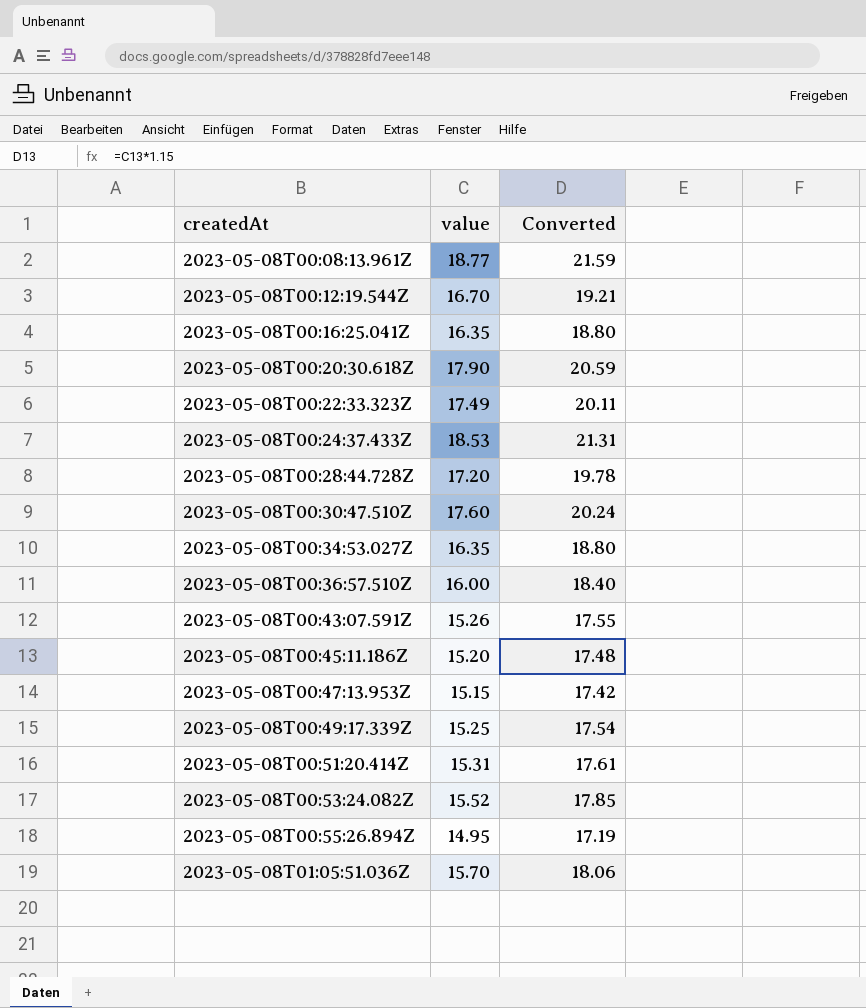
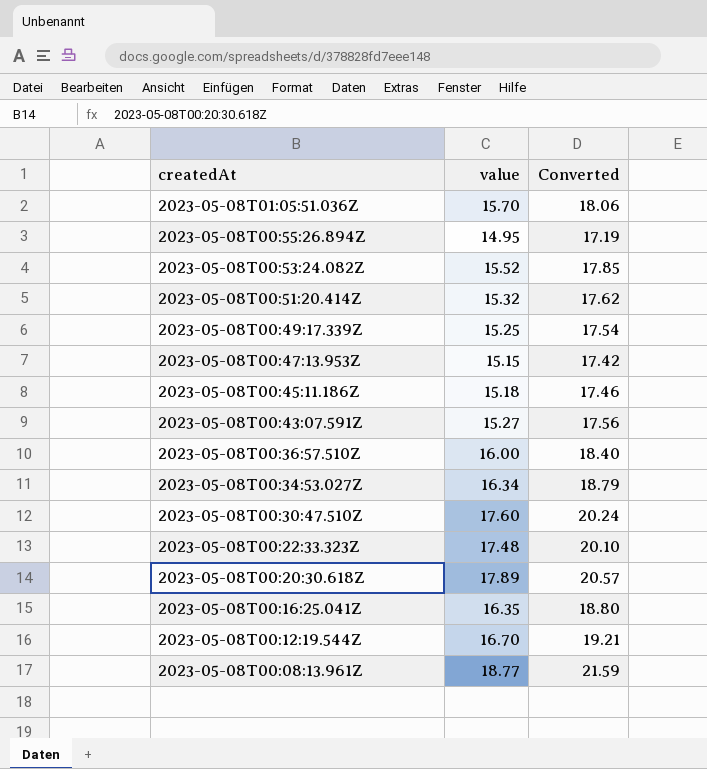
row order: createdAt ascending -> createdAt descending
row 2023-05-08T00:24:37.433Z: 18.53 | 21.31 -> none
row 2023-05-08T00:28:44.728Z: 17.20 | 19.78 -> none
2023-05-08T00:51:20.414Z | value: 15.31 -> 15.32
2023-05-08T00:51:20.414Z | Converted: 17.61 -> 17.62
2023-05-08T00:45:11.186Z | value: 15.20 -> 15.18
2023-05-08T00:45:11.186Z | Converted: 17.48 -> 17.46
2023-05-08T00:43:07.591Z | value: 15.26 -> 15.27
2023-05-08T00:43:07.591Z | Converted: 17.55 -> 17.56
2023-05-08T00:34:53.027Z | value: 16.35 -> 16.34
2023-05-08T00:34:53.027Z | Converted: 18.80 -> 18.79
2023-05-08T00:22:33.323Z | value: 17.49 -> 17.48
2023-05-08T00:22:33.323Z | Converted: 20.11 -> 20.10
2023-05-08T00:20:30.618Z | value: 17.90 -> 17.89
2023-05-08T00:20:30.618Z | Converted: 20.59 -> 20.57

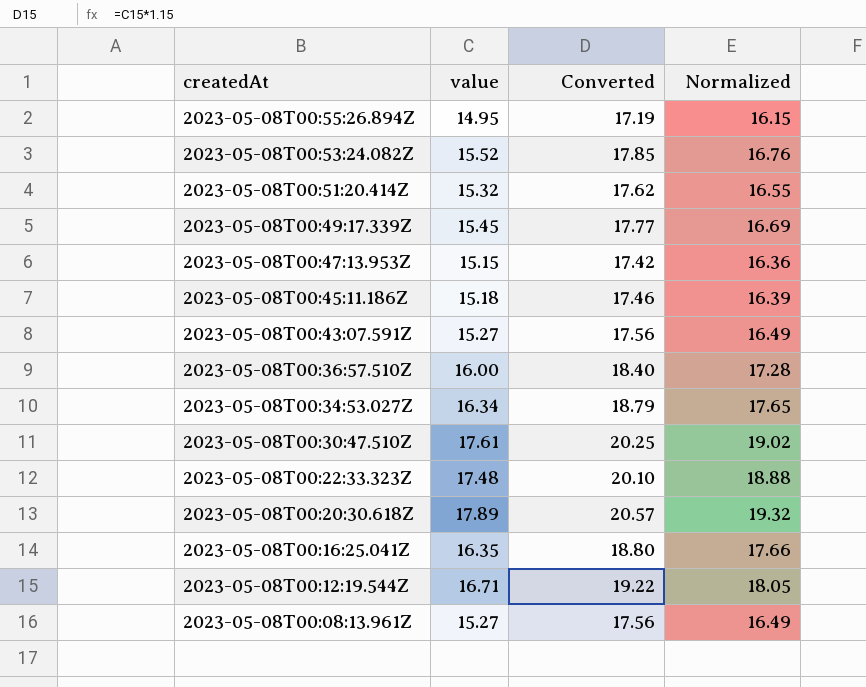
column Normalized | formula: none -> [value] * 1.08
row 2023-05-08T01:05:51.036Z: 15.70 | 18.06 -> none
2023-05-08T00:49:17.339Z | value: 15.25 -> 15.45
2023-05-08T00:49:17.339Z | Converted: 17.54 -> 17.77
2023-05-08T00:30:47.510Z | value: 17.60 -> 17.61
2023-05-08T00:30:47.510Z | Converted: 20.24 -> 20.25
2023-05-08T00:12:19.544Z | value: 16.70 -> 16.71
2023-05-08T00:12:19.544Z | Converted: 19.21 -> 19.22
2023-05-08T00:08:13.961Z | value: 18.77 -> 15.27
2023-05-08T00:08:13.961Z | Converted: 21.59 -> 17.56

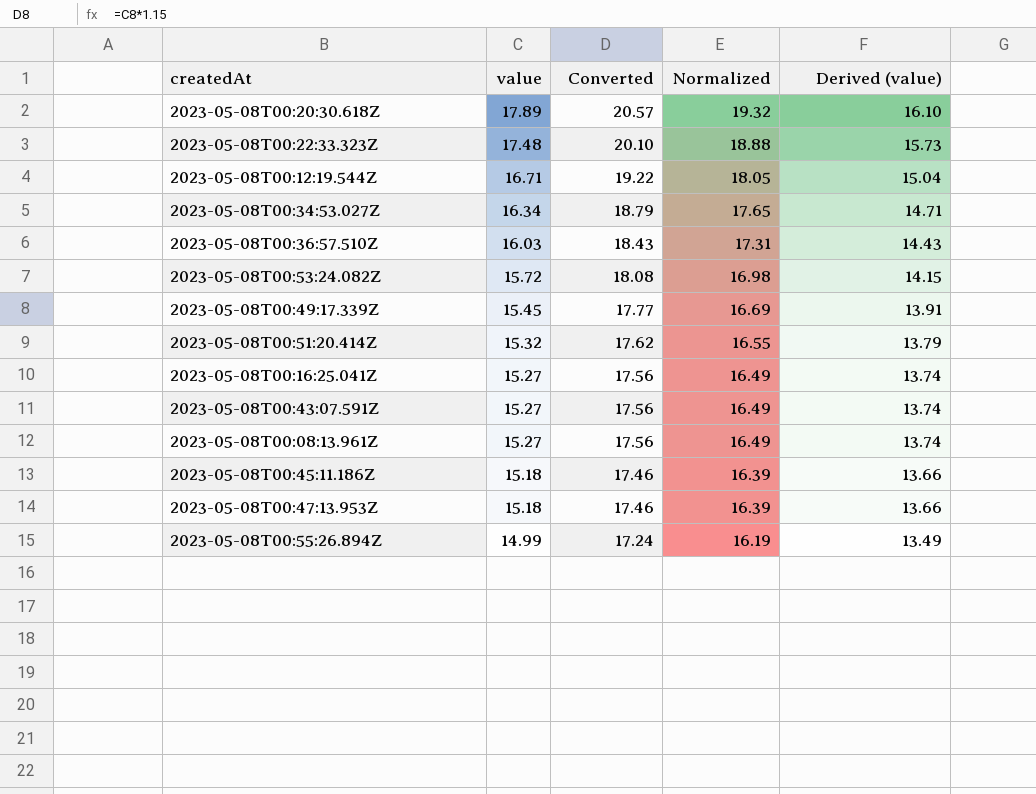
row order: createdAt descending -> value descending
column Derived (value) | formula: none -> [value] * 0.9
row 2023-05-08T00:30:47.510Z: 17.61 | 20.25 | 19.02 -> none
2023-05-08T00:36:57.510Z | value: 16.00 -> 16.03
2023-05-08T00:36:57.510Z | Converted: 18.40 -> 18.43
2023-05-08T00:36:57.510Z | Normalized: 17.28 -> 17.31
2023-05-08T00:53:24.082Z | value: 15.52 -> 15.72
2023-05-08T00:53:24.082Z | Converted: 17.85 -> 18.08
2023-05-08T00:53:24.082Z | Normalized: 16.76 -> 16.98
2023-05-08T00:16:25.041Z | value: 16.35 -> 15.27
2023-05-08T00:16:25.041Z | Converted: 18.80 -> 17.56
2023-05-08T00:16:25.041Z | Normalized: 17.66 -> 16.49
2023-05-08T00:47:13.953Z | value: 15.15 -> 15.18
2023-05-08T00:47:13.953Z | Converted: 17.42 -> 17.46
2023-05-08T00:47:13.953Z | Normalized: 16.36 -> 16.39
2023-05-08T00:55:26.894Z | value: 14.95 -> 14.99
2023-05-08T00:55:26.894Z | Converted: 17.19 -> 17.24
2023-05-08T00:55:26.894Z | Normalized: 16.15 -> 16.19

